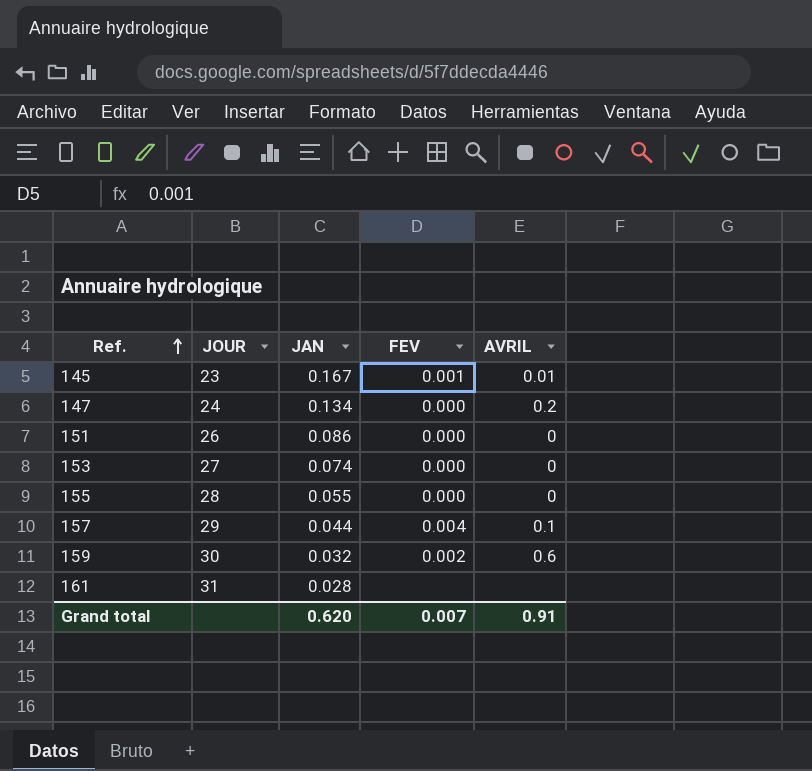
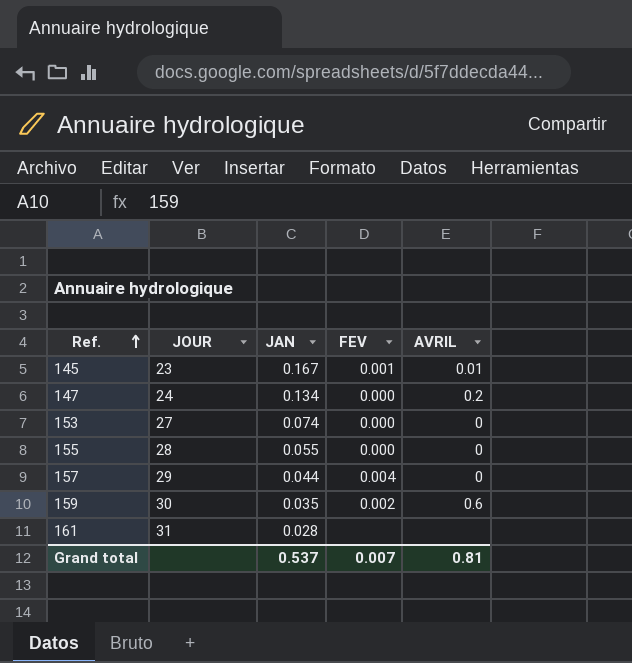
row 151: 26 | 0.086 | 0.000 | 0 -> none
157 | AVRIL: 0.1 -> 0
159 | JAN: 0.032 -> 0.035
Grand total | JAN: 0.620 -> 0.537
Grand total | AVRIL: 0.91 -> 0.81

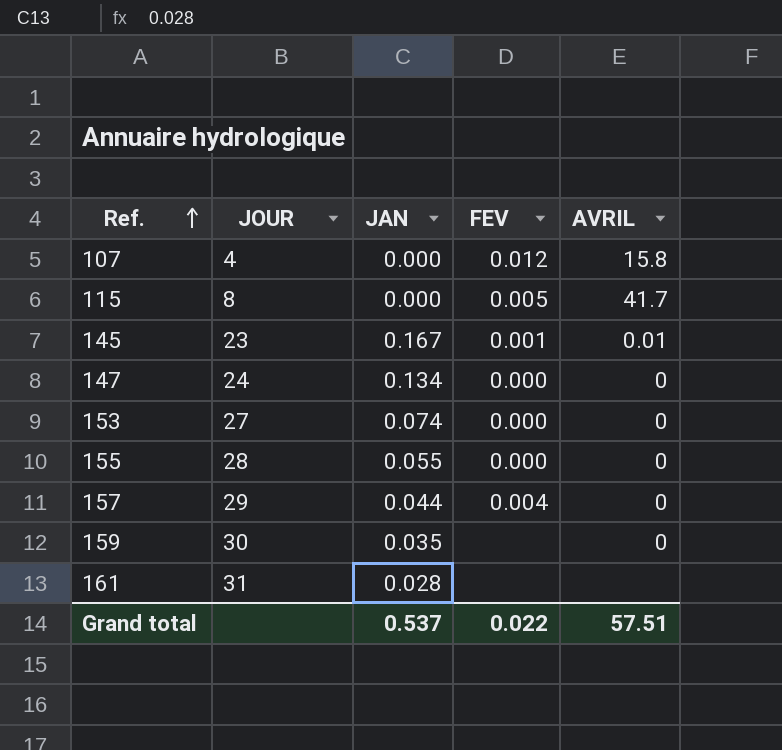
row 107: none -> 4 | 0.000 | 0.012 | 15.8
row 115: none -> 8 | 0.000 | 0.005 | 41.7
147 | AVRIL: 0.2 -> 0
159 | FEV: 0.002 -> none
159 | AVRIL: 0.6 -> 0
Grand total | FEV: 0.007 -> 0.022
Grand total | AVRIL: 0.81 -> 57.51

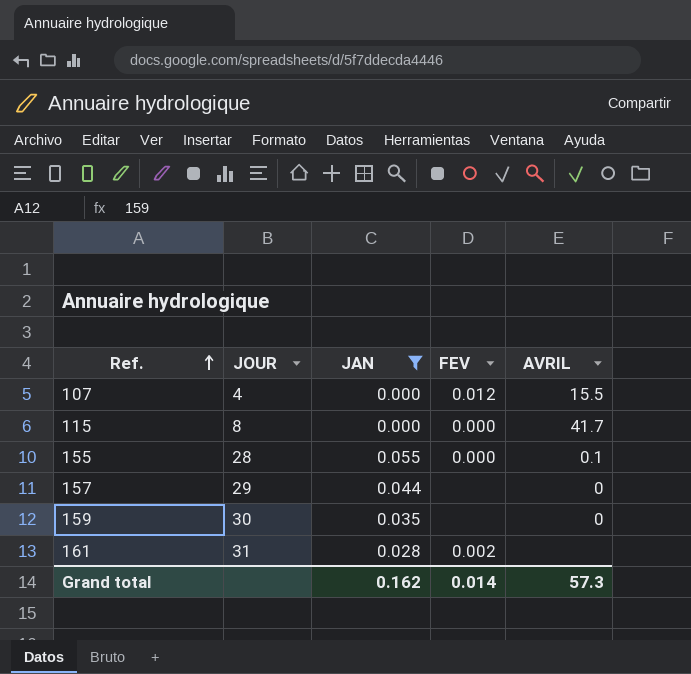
filter: none -> JAN <= 0.055
107 | AVRIL: 15.8 -> 15.5
115 | FEV: 0.005 -> 0.000
155 | AVRIL: 0 -> 0.1
157 | FEV: 0.004 -> none
161 | FEV: none -> 0.002
Grand total | JAN: 0.537 -> 0.162
Grand total | FEV: 0.022 -> 0.014
Grand total | AVRIL: 57.51 -> 57.3

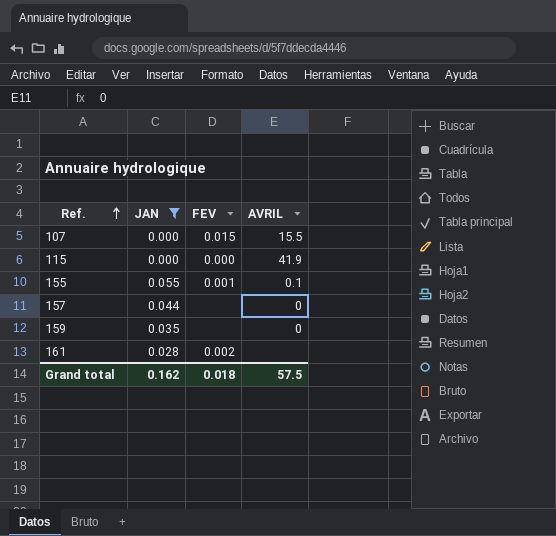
column JOUR | position: 2 -> none
107 | FEV: 0.012 -> 0.015
115 | AVRIL: 41.7 -> 41.9
155 | FEV: 0.000 -> 0.001
Grand total | FEV: 0.014 -> 0.018
Grand total | AVRIL: 57.3 -> 57.5

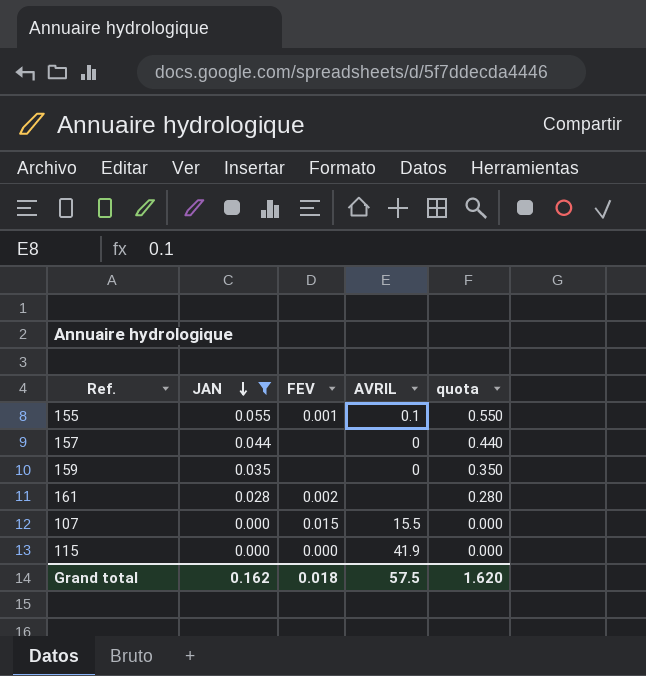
row order: Ref. ascending -> JAN descending
column quota | formula: none -> [JAN] * 10

